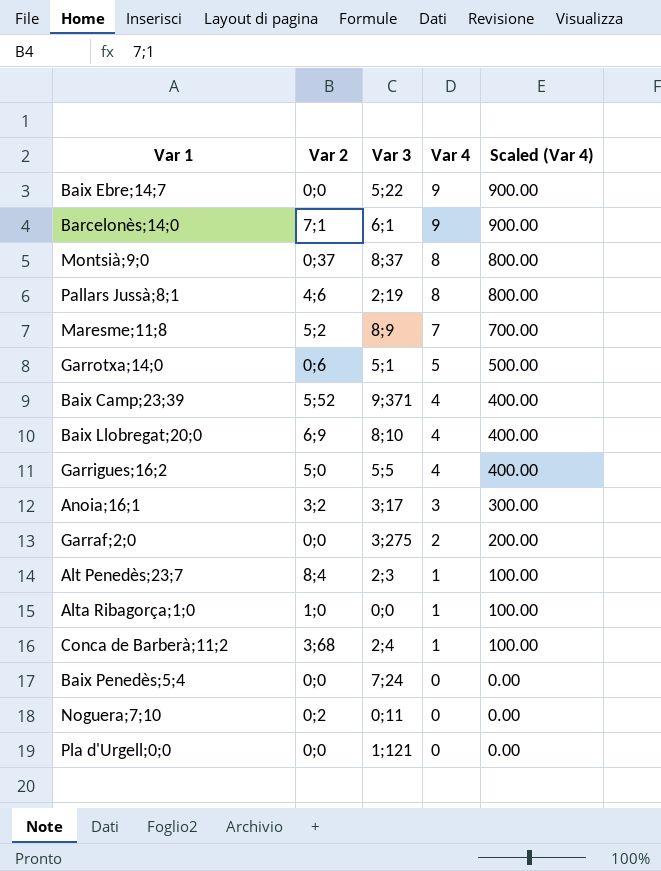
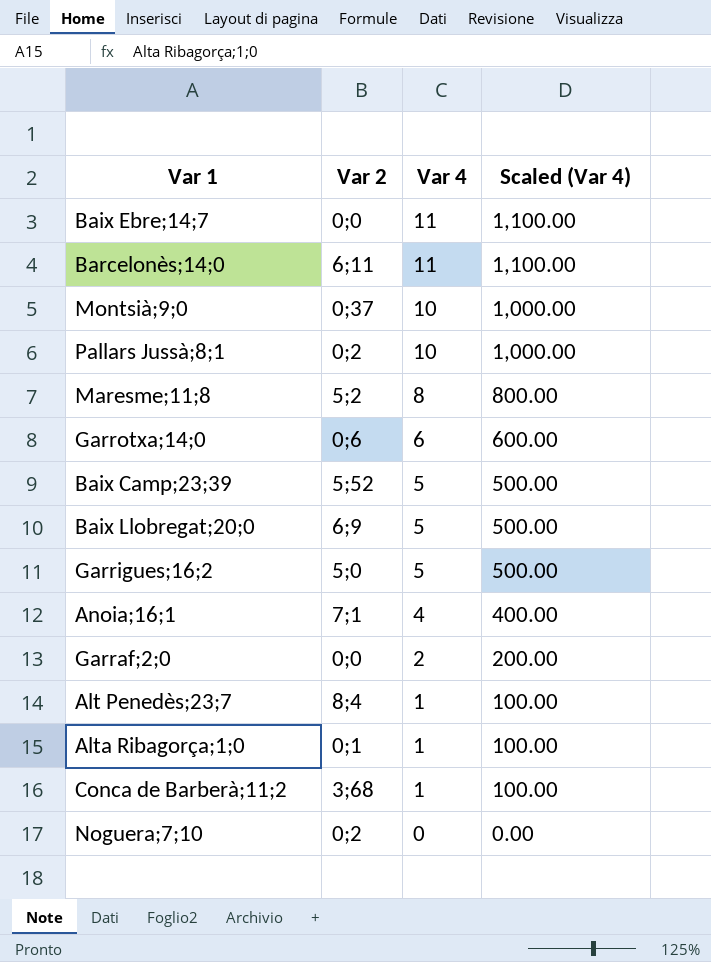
column Var 3 | position: 3 -> none
row Baix Penedès;5;4: 0;0 | 7;24 | 0 | 0.00 -> none
row Pla d'Urgell;0;0: 0;0 | 1;121 | 0 | 0.00 -> none
Baix Ebre;14;7 | Var 4: 9 -> 11
Baix Ebre;14;7 | Scaled (Var 4): 900.00 -> 1,100.00
Barcelonès;14;0 | Var 2: 7;1 -> 6;11
Barcelonès;14;0 | Var 4: 9 -> 11
Barcelonès;14;0 | Scaled (Var 4): 900.00 -> 1,100.00
Montsià;9;0 | Var 4: 8 -> 10
Montsià;9;0 | Scaled (Var 4): 800.00 -> 1,000.00
Pallars Jussà;8;1 | Var 2: 4;6 -> 0;2
Pallars Jussà;8;1 | Var 4: 8 -> 10
Pallars Jussà;8;1 | Scaled (Var 4): 800.00 -> 1,000.00
Maresme;11;8 | Var 4: 7 -> 8
Maresme;11;8 | Scaled (Var 4): 700.00 -> 800.00
Garrotxa;14;0 | Var 4: 5 -> 6
Garrotxa;14;0 | Scaled (Var 4): 500.00 -> 600.00
Baix Camp;23;39 | Var 4: 4 -> 5
Baix Camp;23;39 | Scaled (Var 4): 400.00 -> 500.00
Baix Llobregat;20;0 | Var 4: 4 -> 5
Baix Llobregat;20;0 | Scaled (Var 4): 400.00 -> 500.00
Garrigues;16;2 | Var 4: 4 -> 5
Garrigues;16;2 | Scaled (Var 4): 400.00 -> 500.00
Anoia;16;1 | Var 2: 3;2 -> 7;1
Anoia;16;1 | Var 4: 3 -> 4
Anoia;16;1 | Scaled (Var 4): 300.00 -> 400.00
Alta Ribagorça;1;0 | Var 2: 1;0 -> 0;1

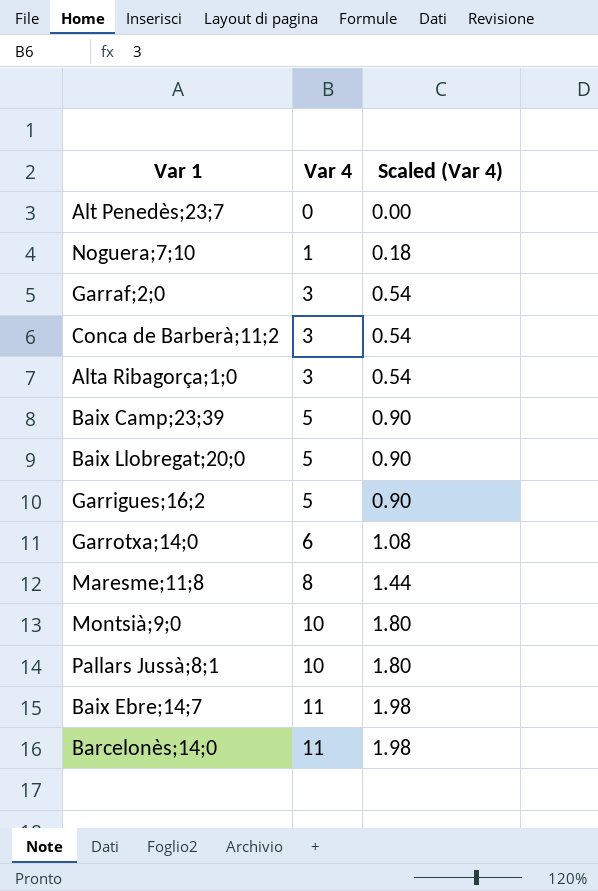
row order: Var 4 descending -> Var 4 ascending
column Var 2 | position: 2 -> none
column Scaled (Var 4) | formula: [Var 4] * 100 -> [Var 4] * 0.18
row Anoia;16;1: 7;1 | 4 | 400.00 -> none
Alt Penedès;23;7 | Var 4: 1 -> 0
Noguera;7;10 | Var 4: 0 -> 1
Garraf;2;0 | Var 4: 2 -> 3
Conca de Barberà;11;2 | Var 4: 1 -> 3
Alta Ribagorça;1;0 | Var 4: 1 -> 3

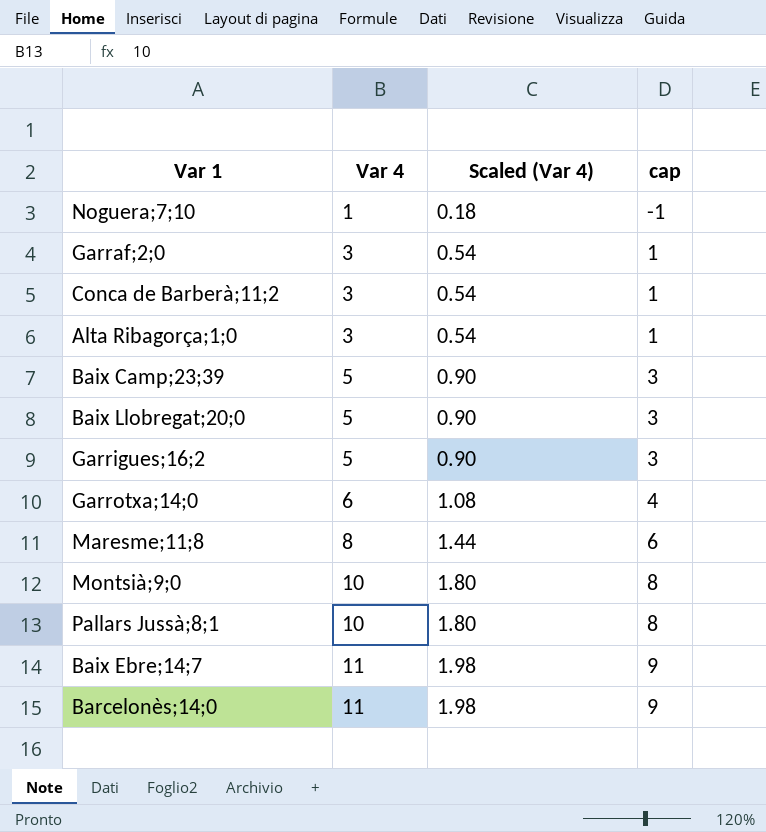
column cap | formula: none -> [Var 4] - 2
row Alt Penedès;23;7: 0 | 0.00 -> none

